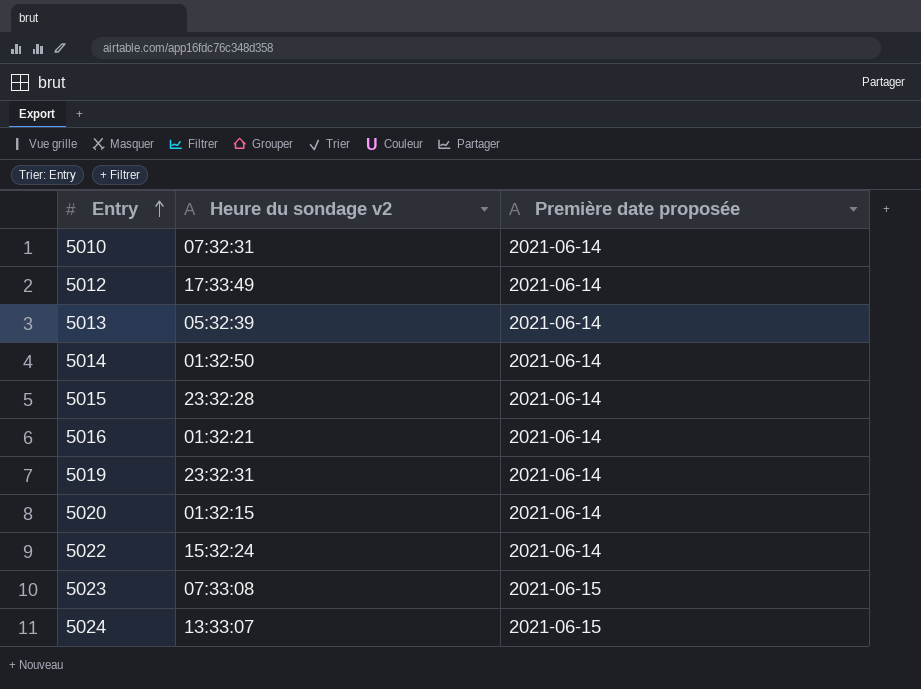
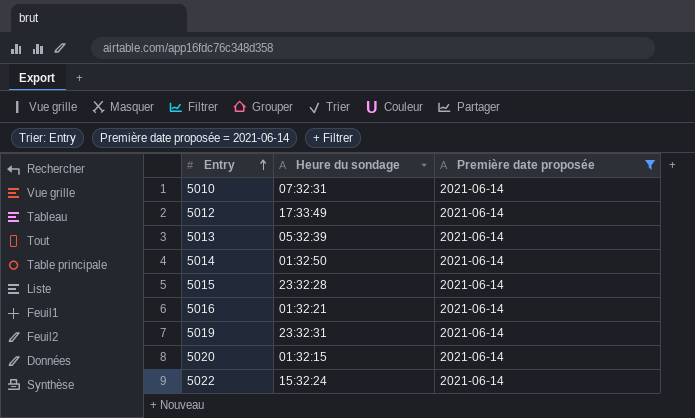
filter: none -> Première date proposée = 2021-06-14
column name: Heure du sondage v2 -> Heure du sondage

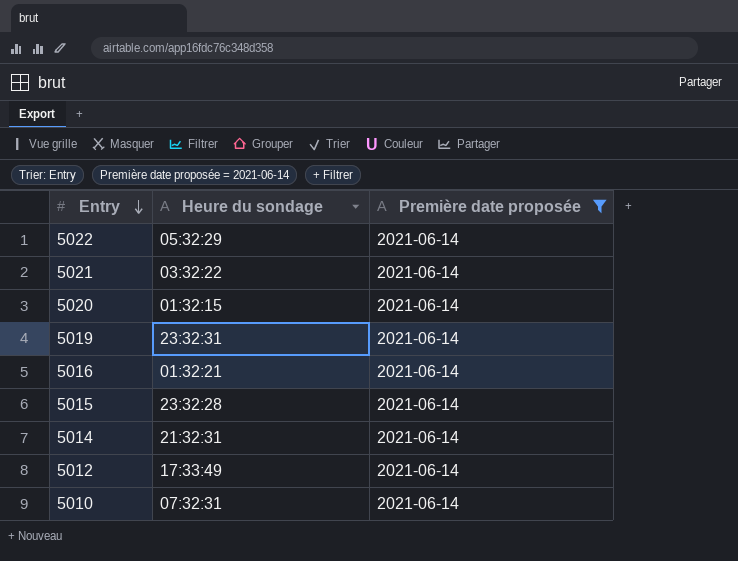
row order: Entry ascending -> Entry descending
row 5013: 05:32:39 | 2021-06-14 -> none
5022 | Heure du sondage: 15:32:24 -> 05:32:29
row 5021: none -> 03:32:22 | 2021-06-14
5014 | Heure du sondage: 01:32:50 -> 21:32:31

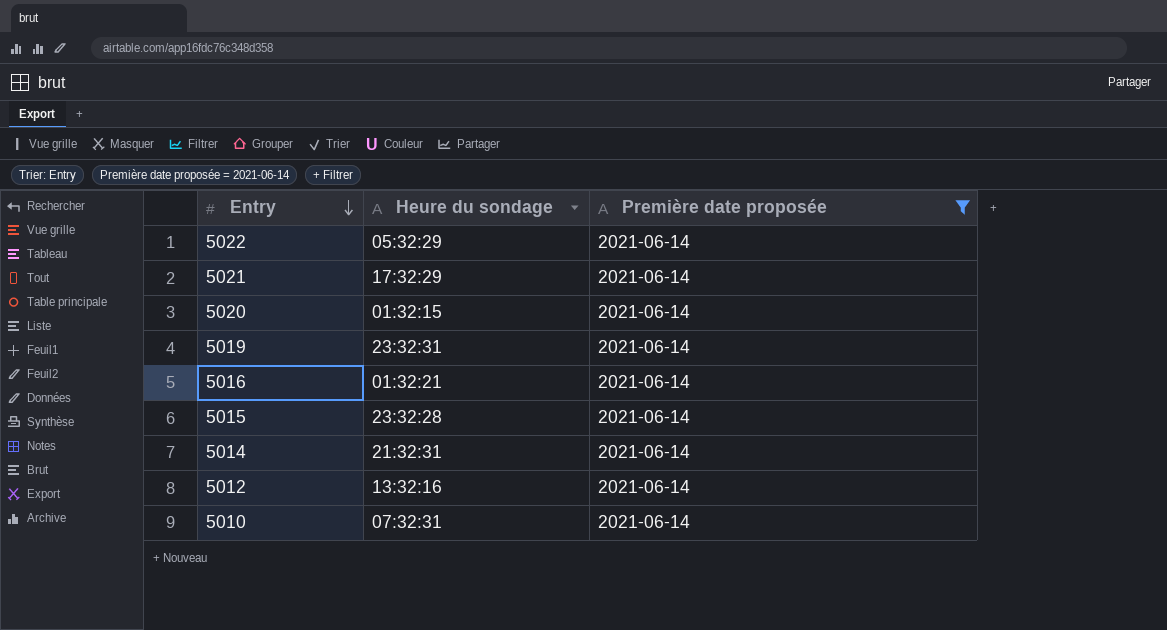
5021 | Heure du sondage: 03:32:22 -> 17:32:29
5012 | Heure du sondage: 17:33:49 -> 13:32:16

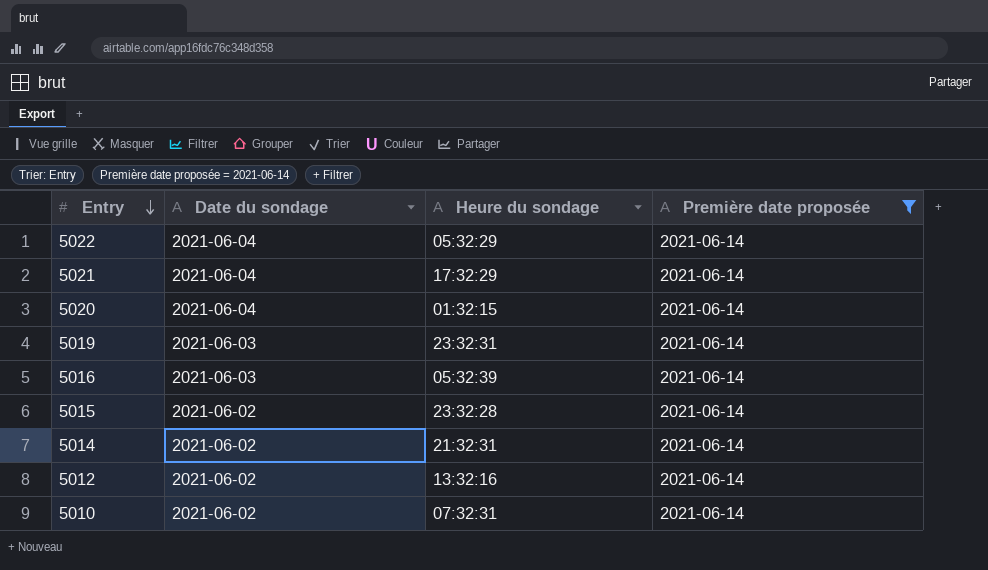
column Date du sondage | position: none -> 2
5016 | Heure du sondage: 01:32:21 -> 05:32:39

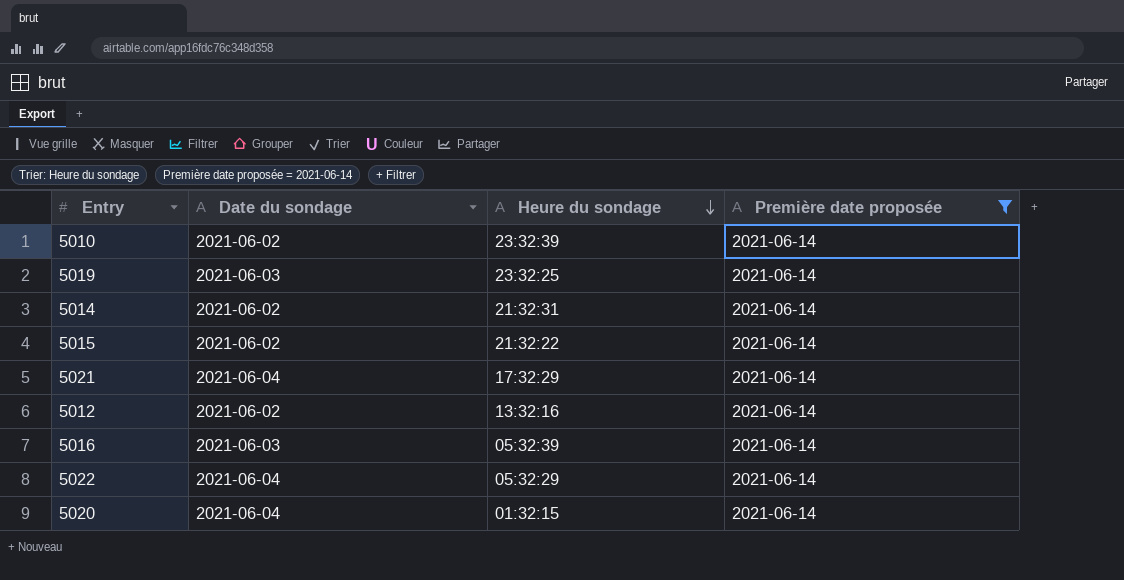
row order: Entry descending -> Heure du sondage descending
5010 | Heure du sondage: 07:32:31 -> 23:32:39
5019 | Heure du sondage: 23:32:31 -> 23:32:25
5015 | Heure du sondage: 23:32:28 -> 21:32:22

